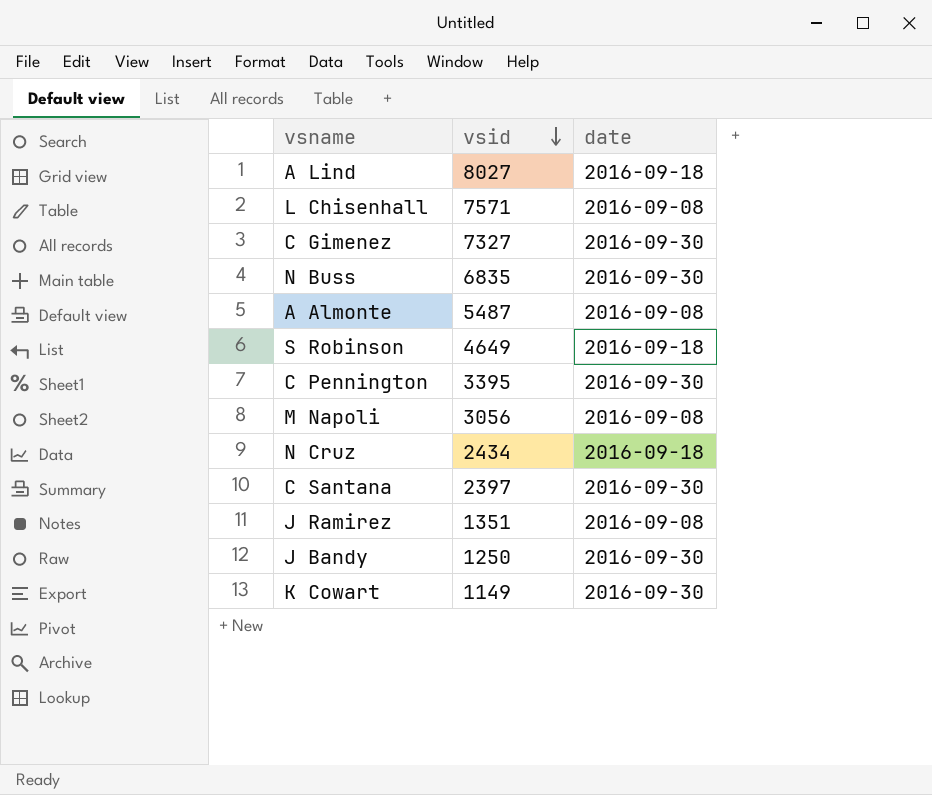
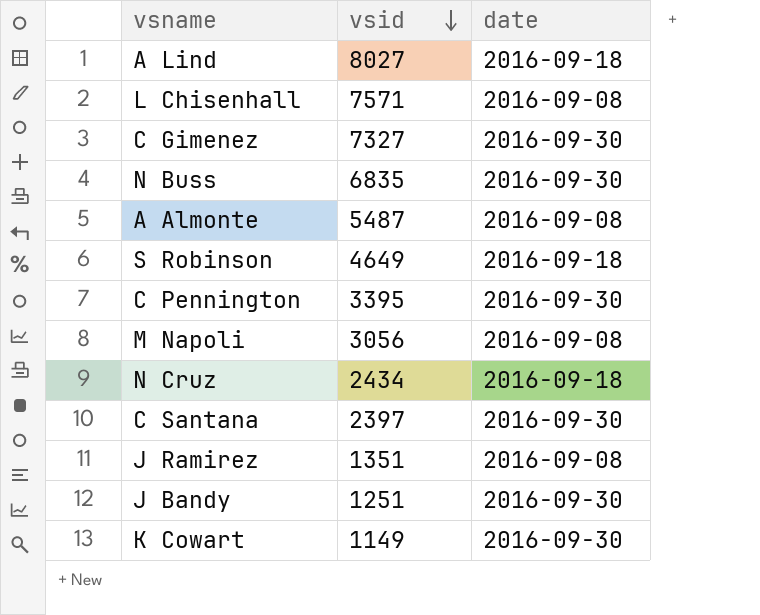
J Bandy | vsid: 1250 -> 1251

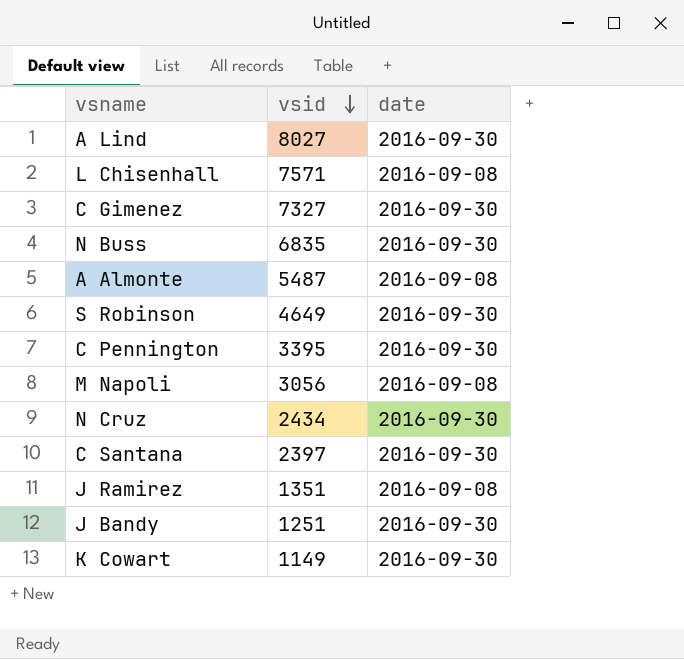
A Lind | date: 2016-09-18 -> 2016-09-30
S Robinson | date: 2016-09-18 -> 2016-09-30
N Cruz | date: 2016-09-18 -> 2016-09-30

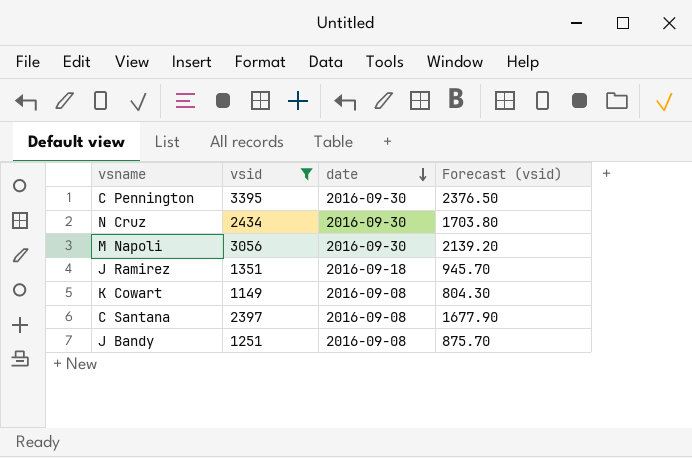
filter: none -> vsid <= 3395
row order: vsid descending -> date descending
column Forecast (vsid) | formula: none -> [vsid] * 0.7
M Napoli | date: 2016-09-08 -> 2016-09-30
J Ramirez | date: 2016-09-08 -> 2016-09-18
K Cowart | date: 2016-09-30 -> 2016-09-08
C Santana | date: 2016-09-30 -> 2016-09-08
J Bandy | date: 2016-09-30 -> 2016-09-08

